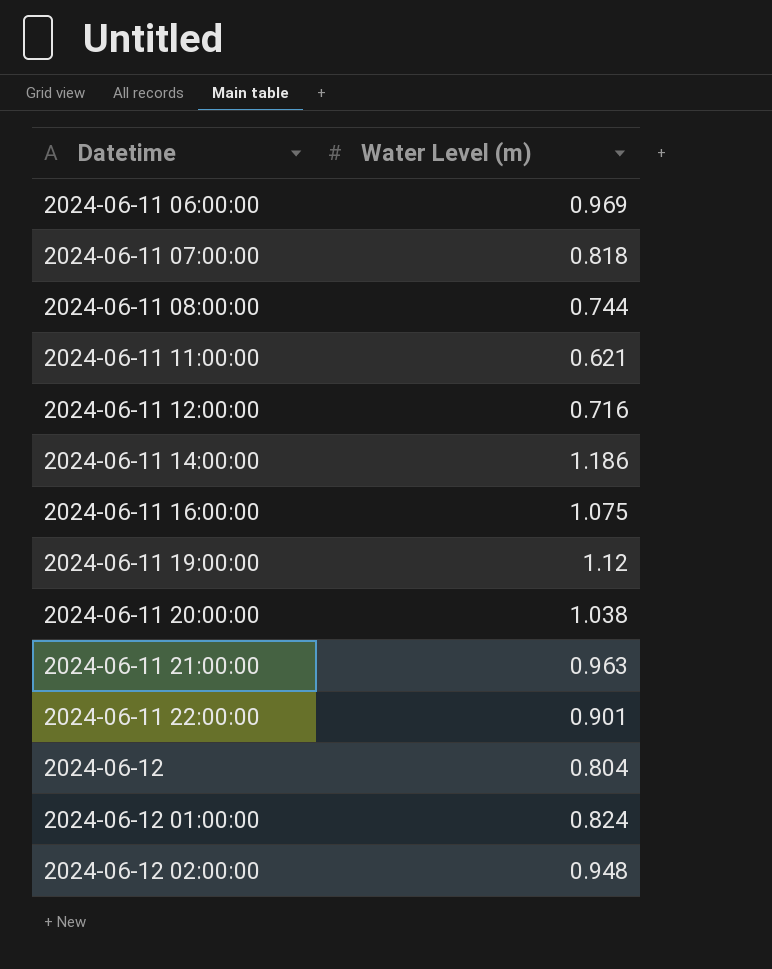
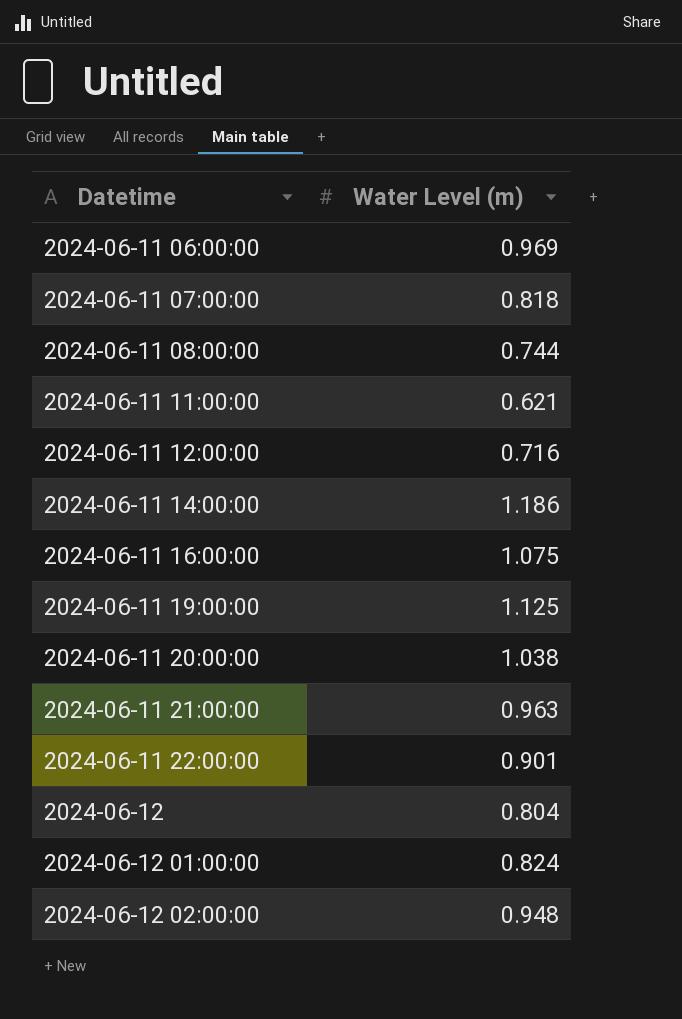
2024-06-11 19:00:00 | Water Level (m): 1.12 -> 1.125

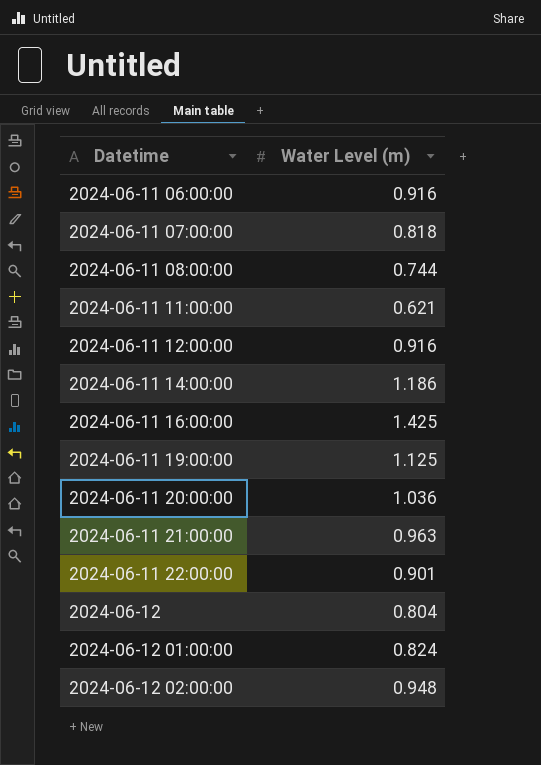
2024-06-11 06:00:00 | Water Level (m): 0.969 -> 0.916
2024-06-11 12:00:00 | Water Level (m): 0.716 -> 0.916
2024-06-11 16:00:00 | Water Level (m): 1.075 -> 1.425
2024-06-11 20:00:00 | Water Level (m): 1.038 -> 1.036

